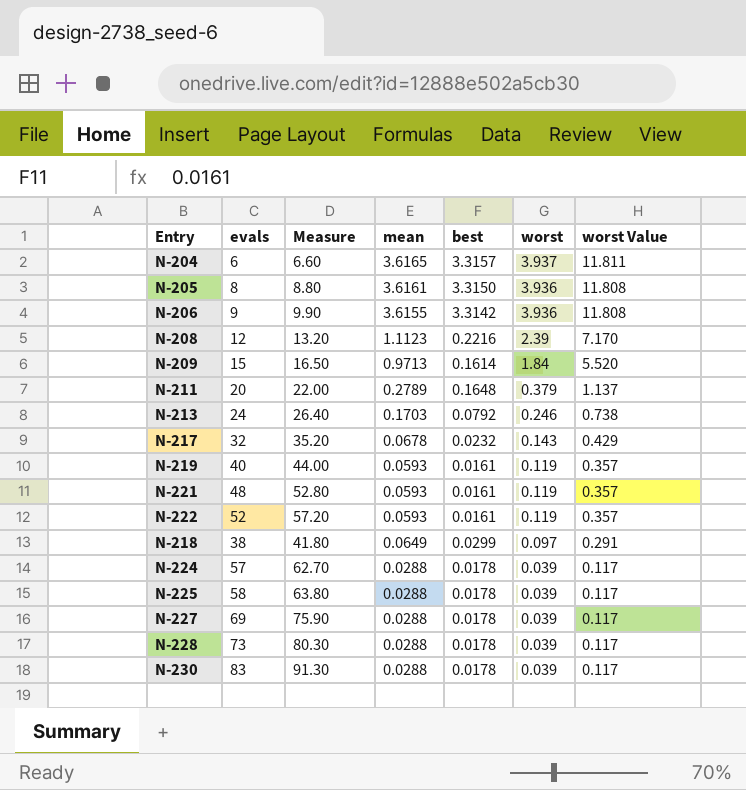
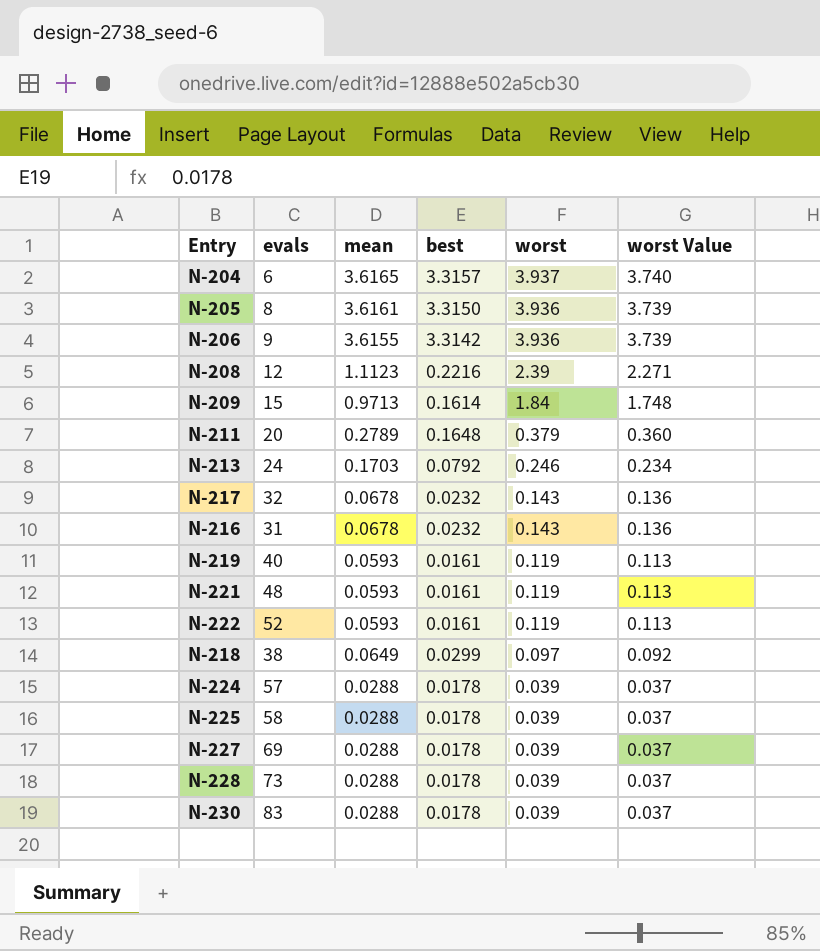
column Measure | formula: [evals] * 1.1 -> none
column worst Value | formula: [worst] * 3 -> [worst] * 0.95
row N-216: none -> 31 | 0.0678 | 0.0232 | 0.143 | 0.136

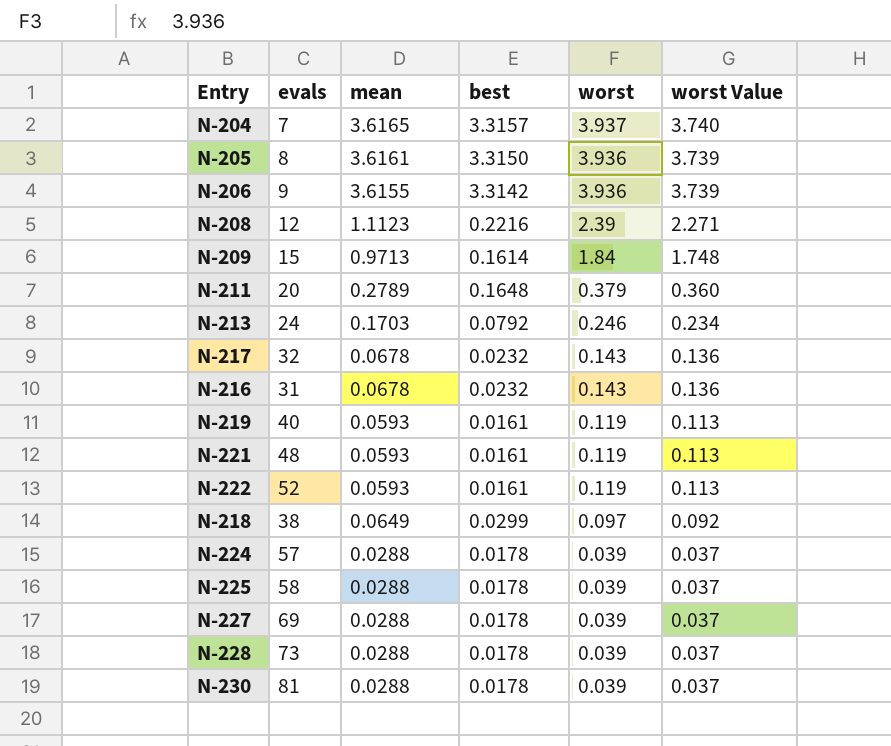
N-204 | evals: 6 -> 7
N-230 | evals: 83 -> 81

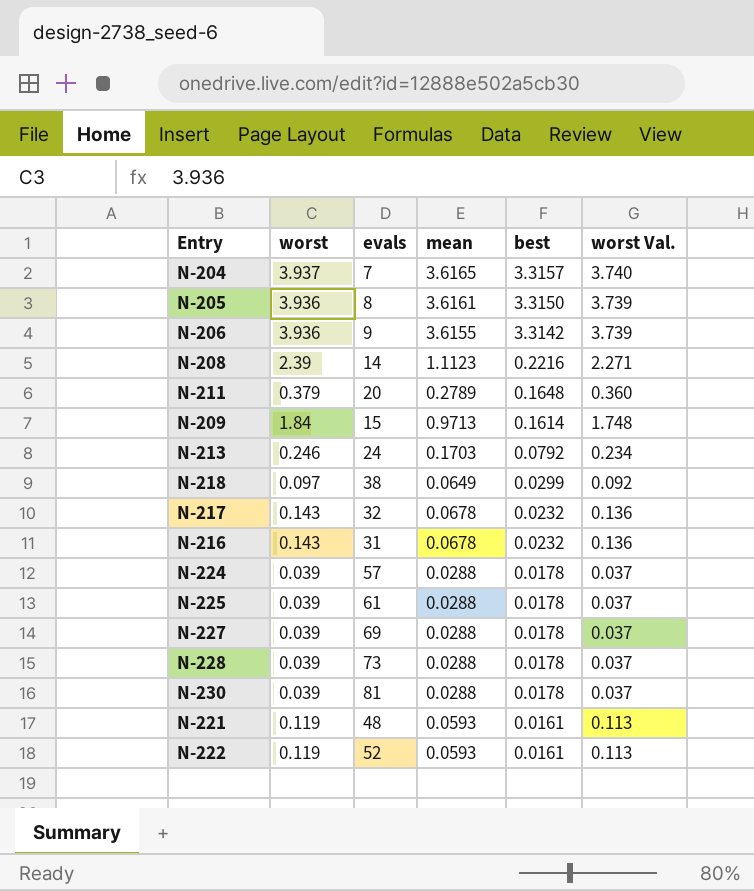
row order: worst descending -> best descending
column worst | position: 5 -> 2
column name: worst Value -> worst Val.
row N-219: 40 | 0.0593 | 0.0161 | 0.119 | 0.113 -> none
N-208 | evals: 12 -> 14
N-225 | evals: 58 -> 61

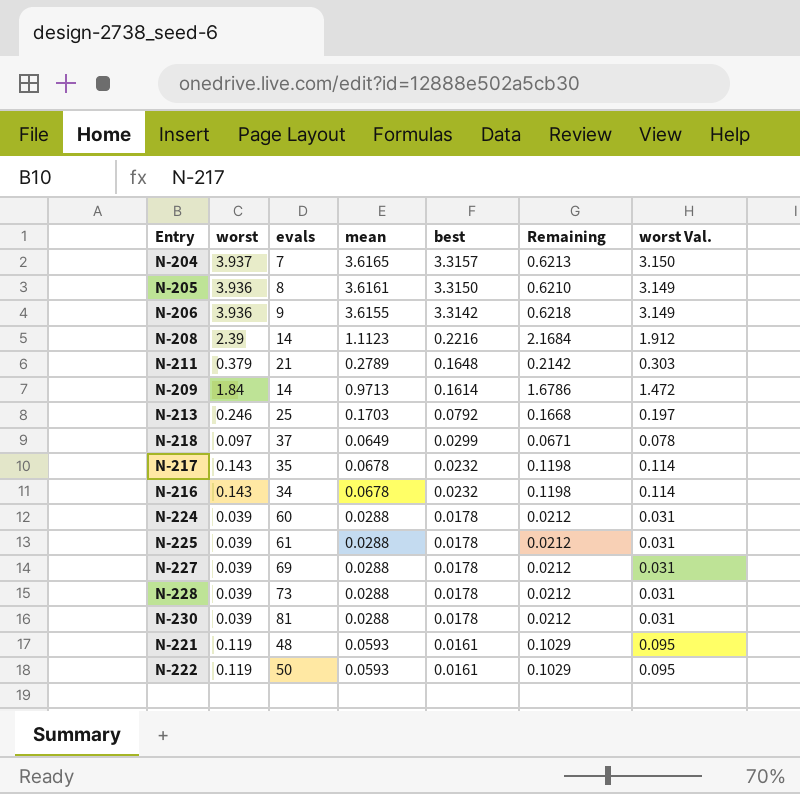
column Remaining | formula: none -> [worst] - [best]
column worst Val. | formula: [worst] * 0.95 -> [worst] * 0.8
N-211 | evals: 20 -> 21
N-209 | evals: 15 -> 14
N-213 | evals: 24 -> 25
N-218 | evals: 38 -> 37
N-217 | evals: 32 -> 35
N-216 | evals: 31 -> 34
N-224 | evals: 57 -> 60
N-222 | evals: 52 -> 50

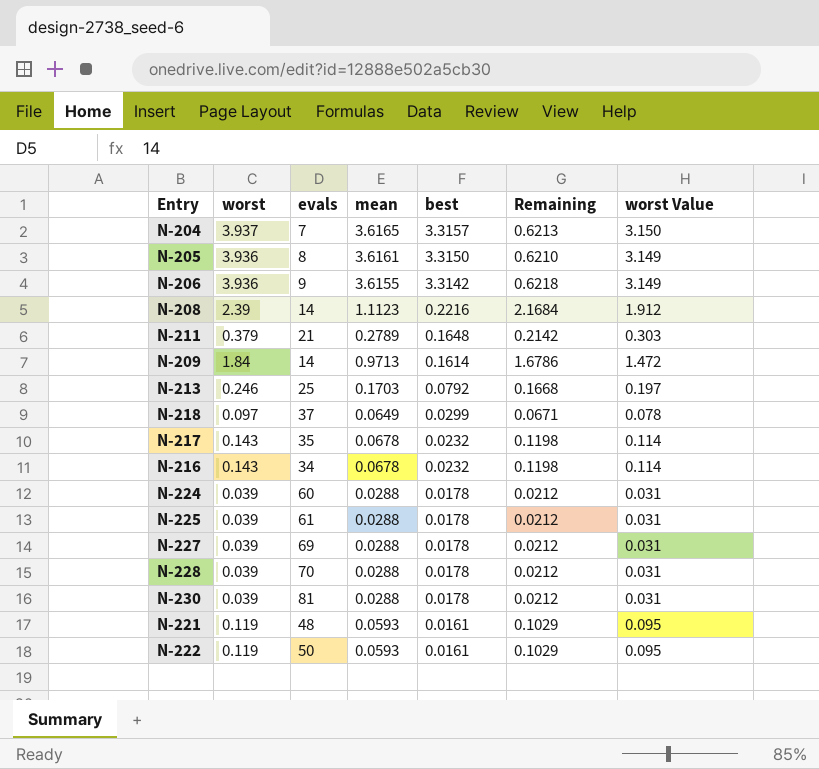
column name: worst Val. -> worst Value
N-228 | evals: 73 -> 70

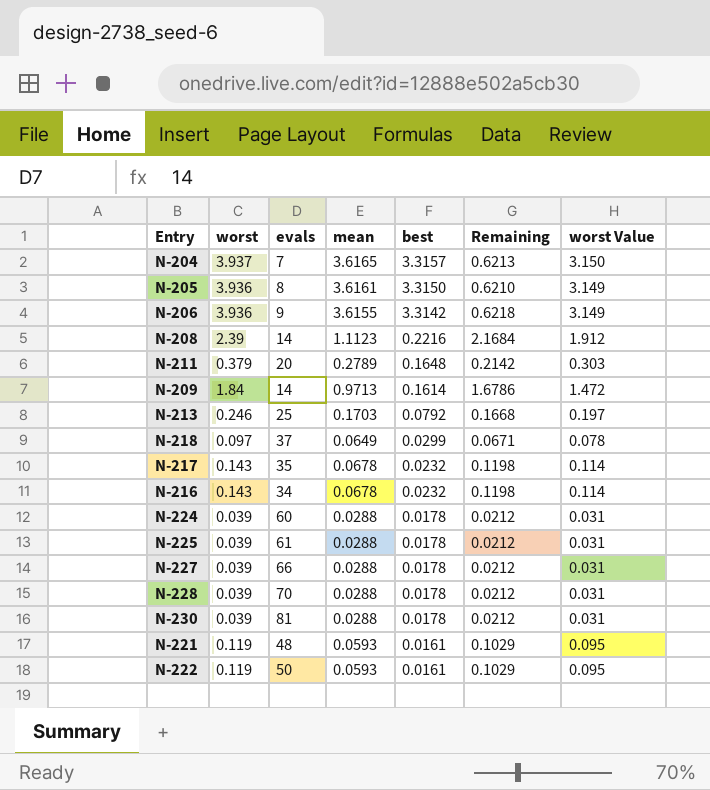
N-211 | evals: 21 -> 20
N-227 | evals: 69 -> 66

